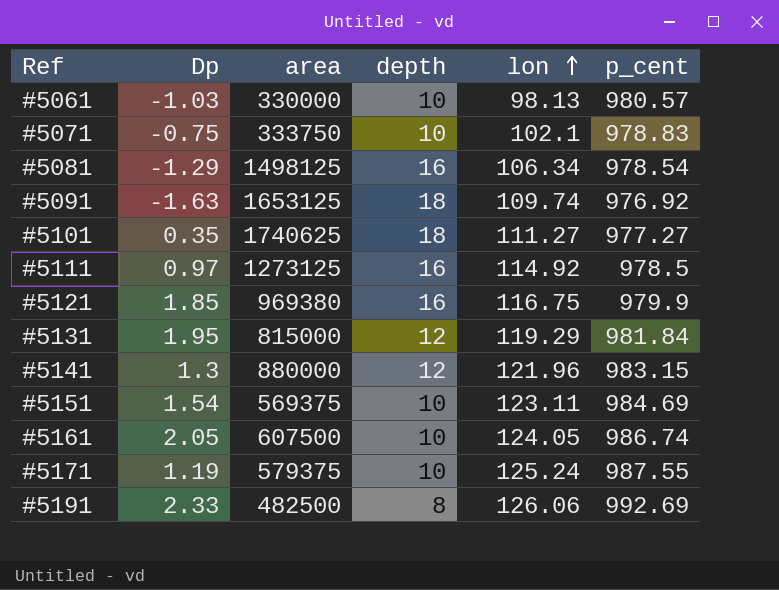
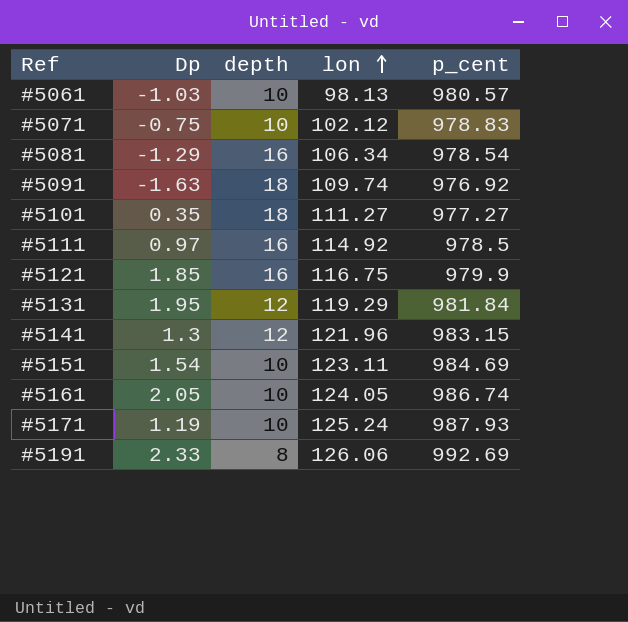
column area | position: 3 -> none
#5071 | lon: 102.1 -> 102.12
#5171 | p_cent: 987.55 -> 987.93

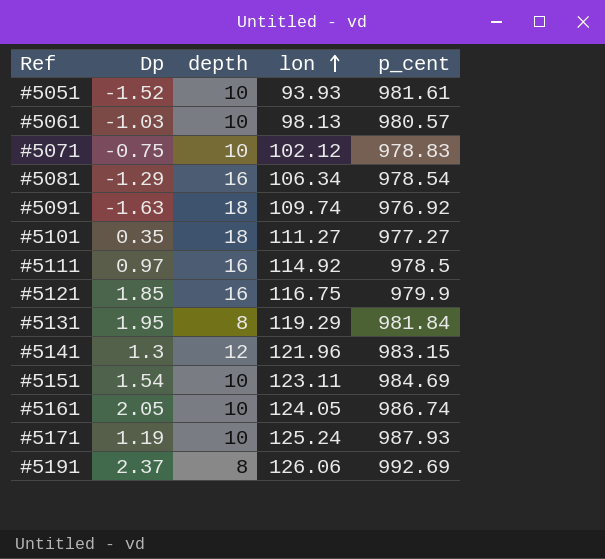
row #5051: none -> -1.52 | 10 | 93.93 | 981.61
#5131 | depth: 12 -> 8
#5191 | Dp: 2.33 -> 2.37

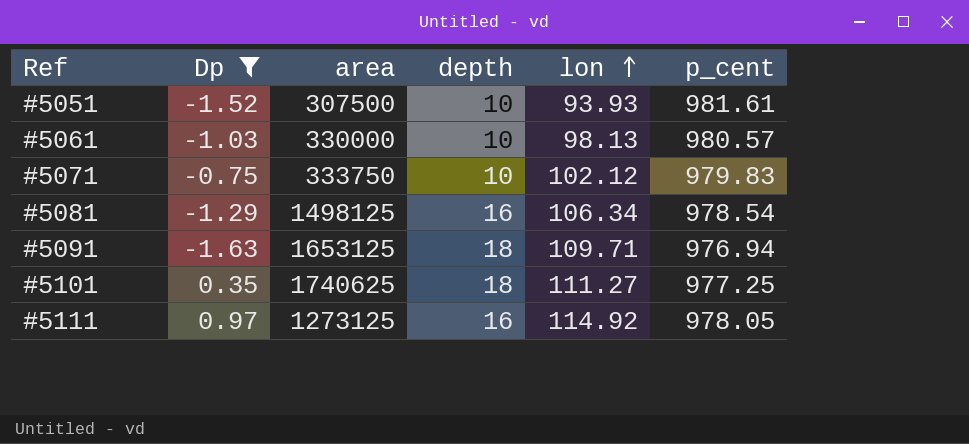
filter: none -> Dp <= 0.97
column area | position: none -> 3
#5071 | p_cent: 978.83 -> 979.83
#5091 | lon: 109.74 -> 109.71
#5091 | p_cent: 976.92 -> 976.94
#5101 | p_cent: 977.27 -> 977.25
#5111 | p_cent: 978.5 -> 978.05

